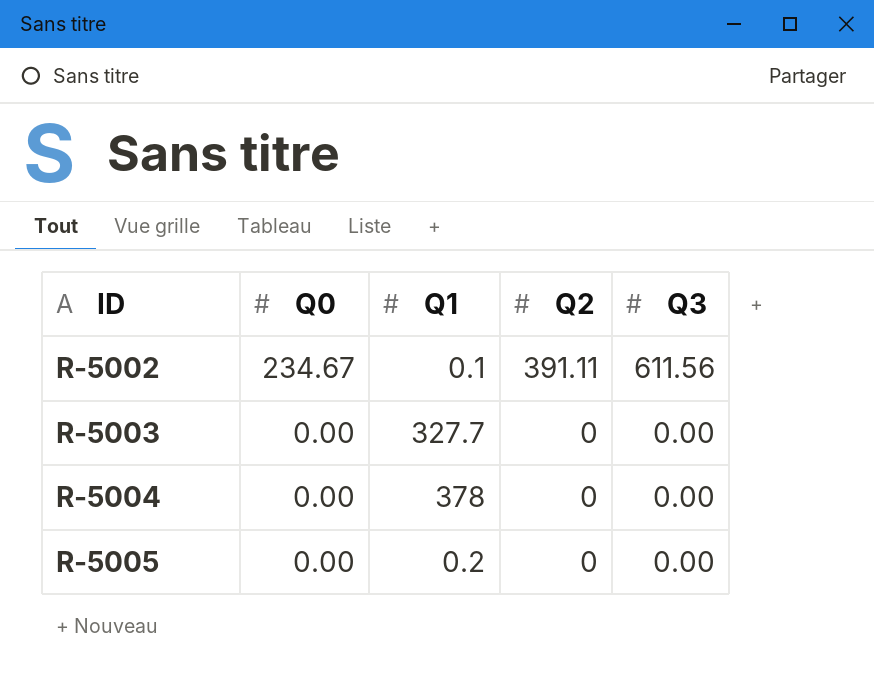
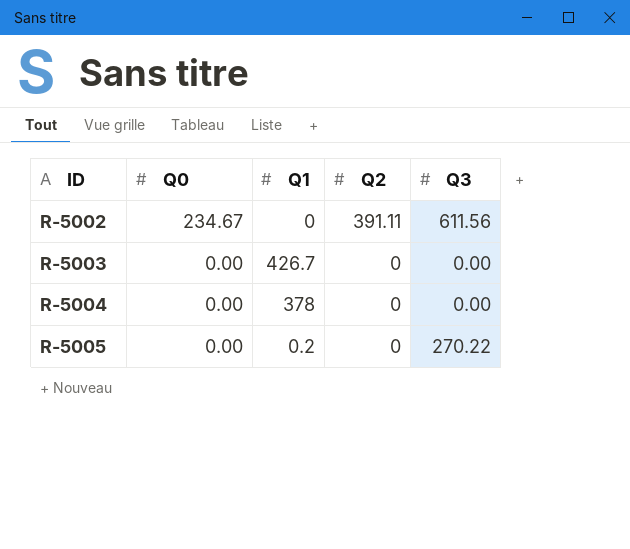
R-5002 | Q1: 0.1 -> 0
R-5003 | Q1: 327.7 -> 426.7
R-5005 | Q3: 0.00 -> 270.22

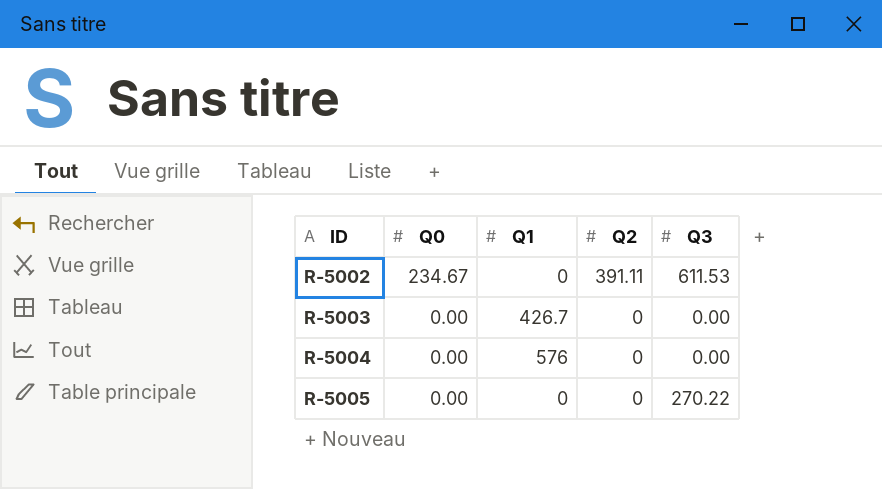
R-5002 | Q3: 611.56 -> 611.53
R-5004 | Q1: 378 -> 576
R-5005 | Q1: 0.2 -> 0

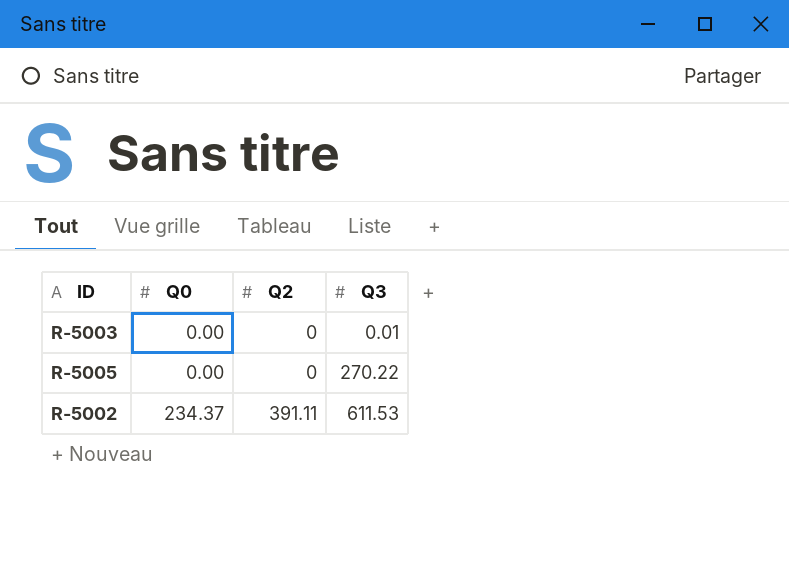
row order: ID ascending -> Q0 ascending
column Q1 | position: 3 -> none
row R-5004: 0.00 | 576 | 0 | 0.00 -> none
R-5003 | Q3: 0.00 -> 0.01
R-5002 | Q0: 234.67 -> 234.37

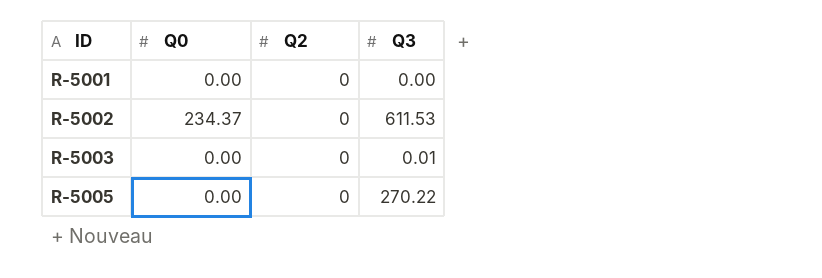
row order: Q0 ascending -> ID ascending
row R-5001: none -> 0.00 | 0 | 0.00
R-5002 | Q2: 391.11 -> 0

